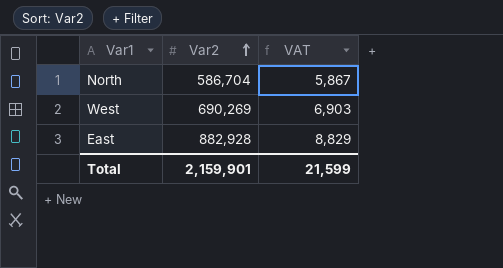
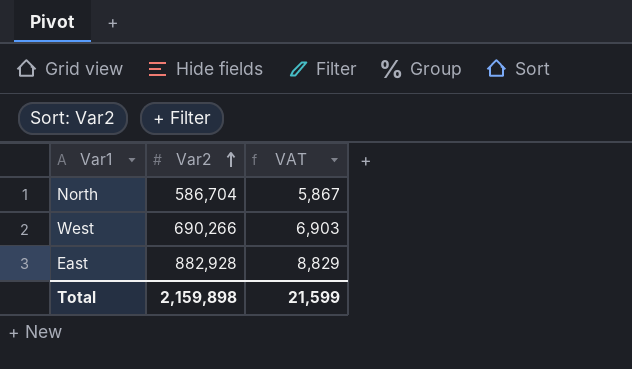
West | Var2: 690,269 -> 690,266
Total | Var2: 2,159,901 -> 2,159,898

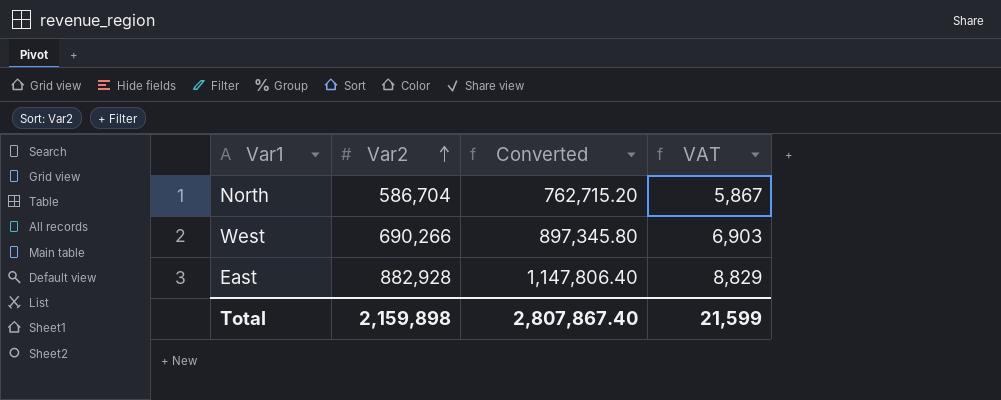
column Converted | formula: none -> [Var2] * 1.3

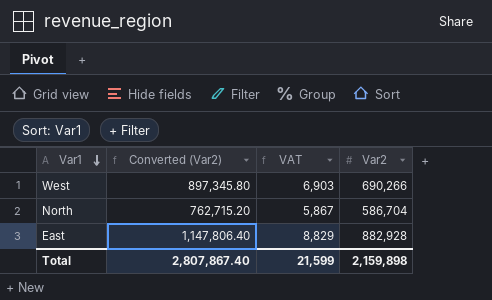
row order: Var2 ascending -> Var1 descending
column name: Converted -> Converted (Var2)
column Var2 | position: 2 -> 4

